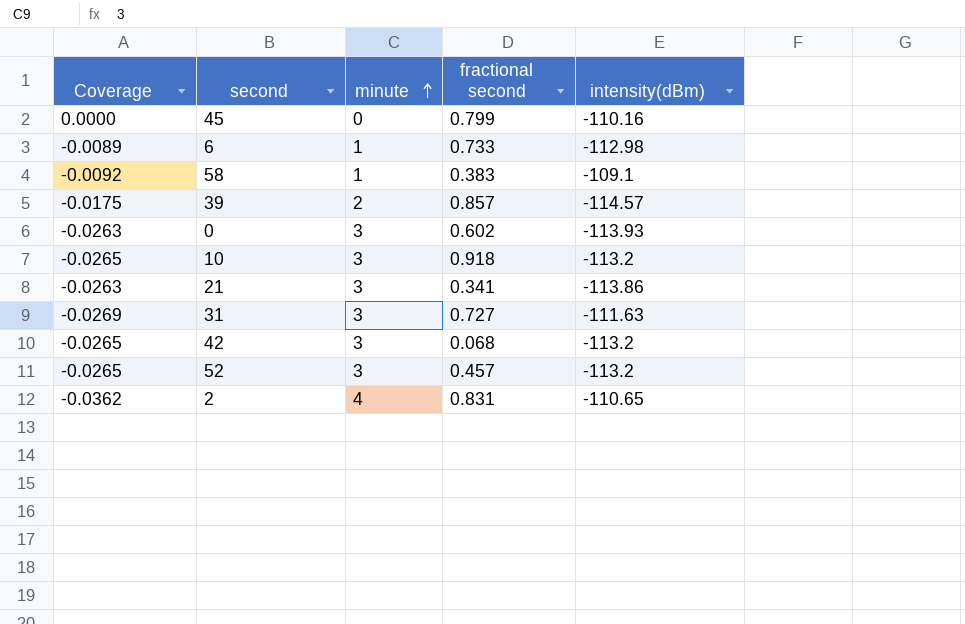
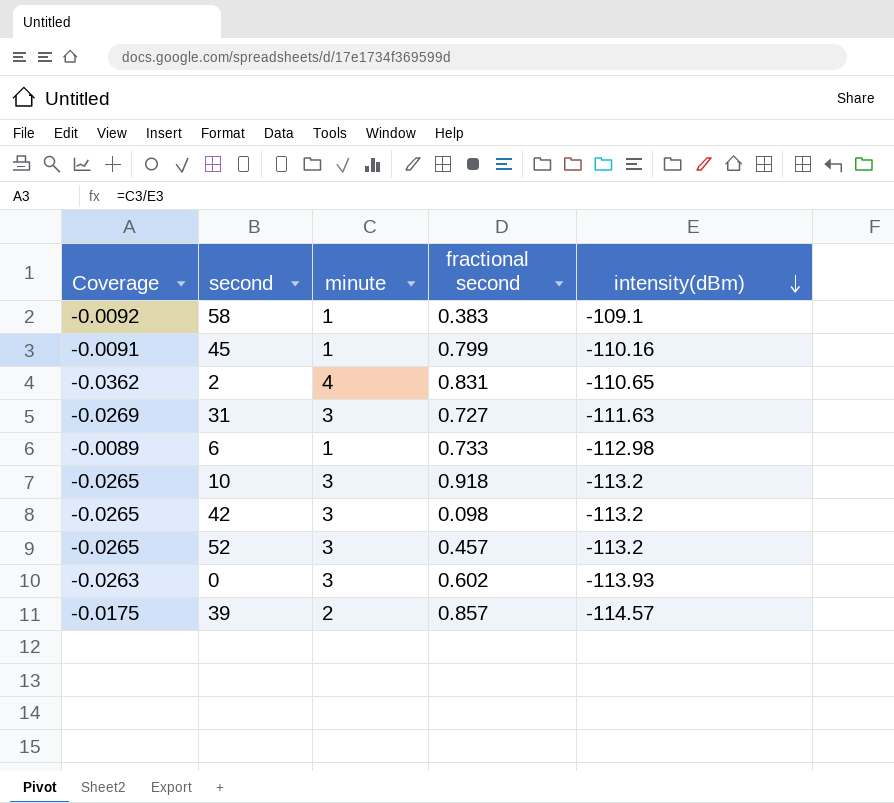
row order: minute ascending -> intensity(dBm) descending
row 21: -0.0263 | 3 | 0.341 | -113.86 -> none
45 | Coverage: 0.0000 -> -0.0091
45 | minute: 0 -> 1
42 | fractional second: 0.068 -> 0.098

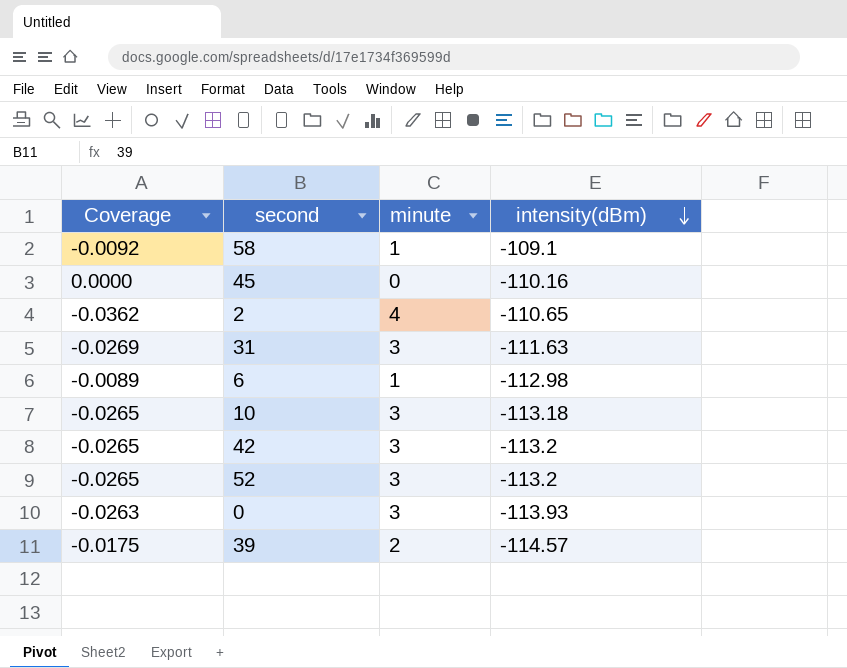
column fractional second | position: 4 -> none
45 | Coverage: -0.0091 -> 0.0000
45 | minute: 1 -> 0
10 | intensity(dBm): -113.2 -> -113.18

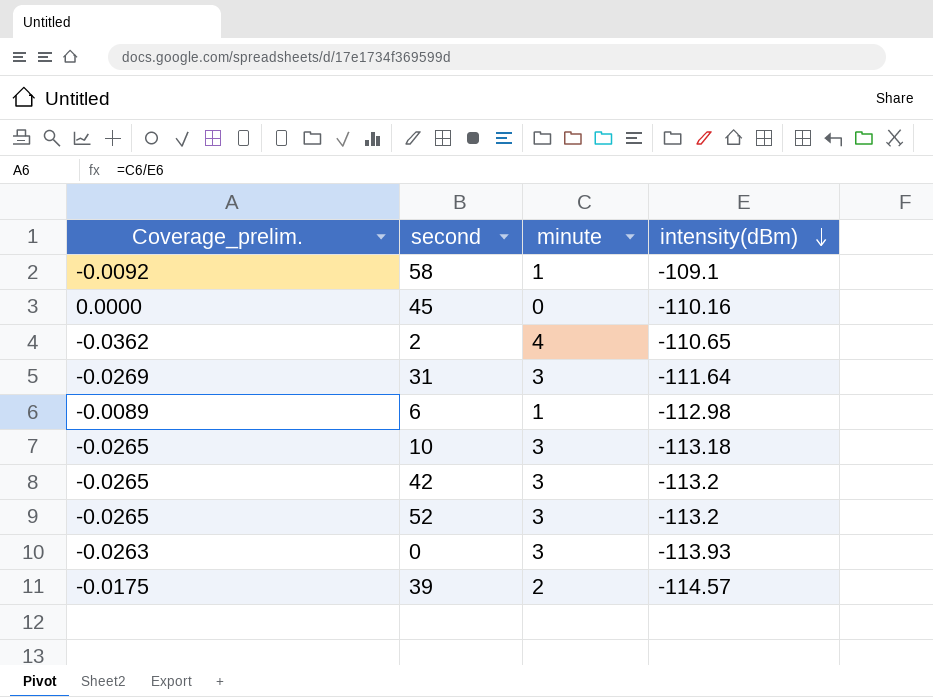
column name: Coverage -> Coverage_prelim.
31 | intensity(dBm): -111.63 -> -111.64

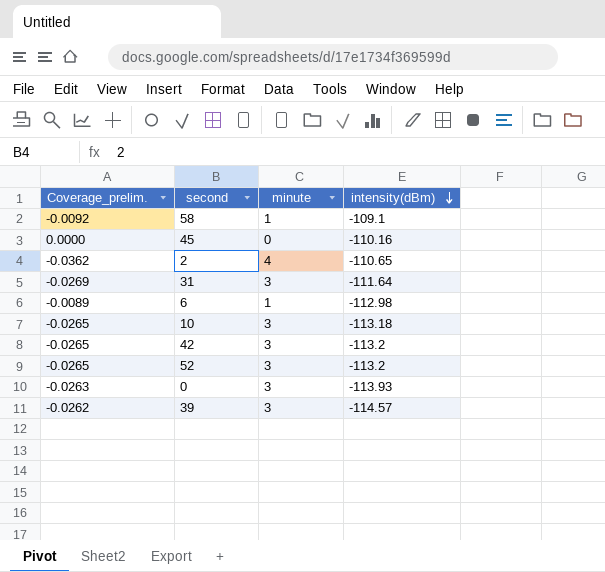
39 | Coverage_prelim.: -0.0175 -> -0.0262
39 | minute: 2 -> 3

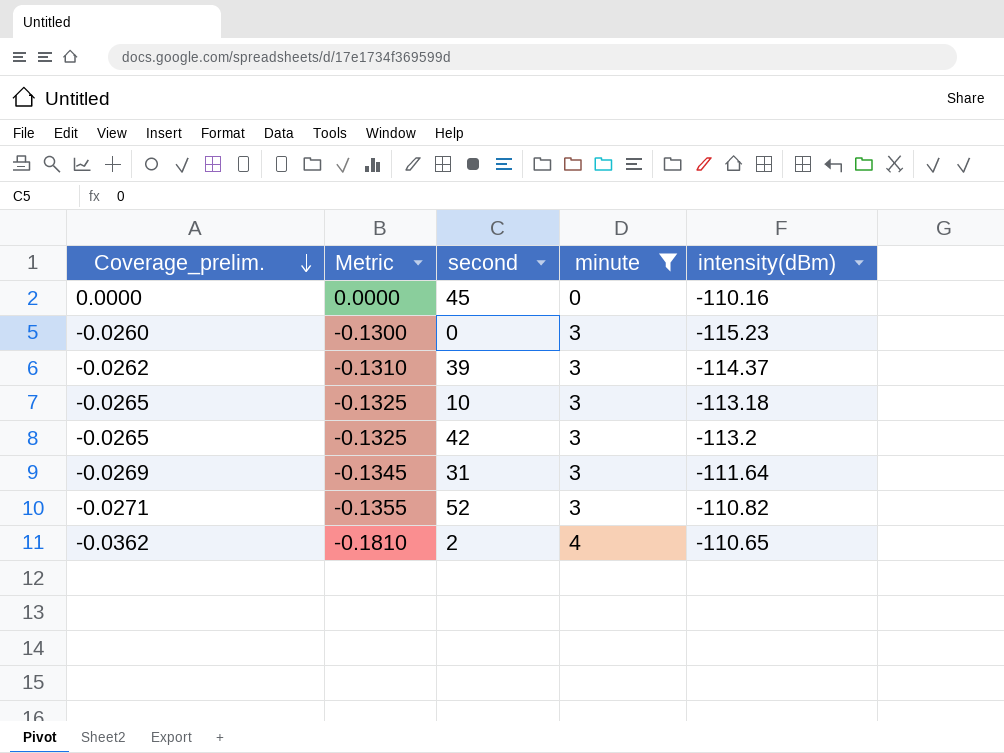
filter: none -> minute != 1
row order: intensity(dBm) descending -> Coverage_prelim. descending
column Metric | formula: none -> [Coverage_prelim.] * 5
0 | Coverage_prelim.: -0.0263 -> -0.0260
0 | intensity(dBm): -113.93 -> -115.23
39 | intensity(dBm): -114.57 -> -114.37
52 | Coverage_prelim.: -0.0265 -> -0.0271
52 | intensity(dBm): -113.2 -> -110.82

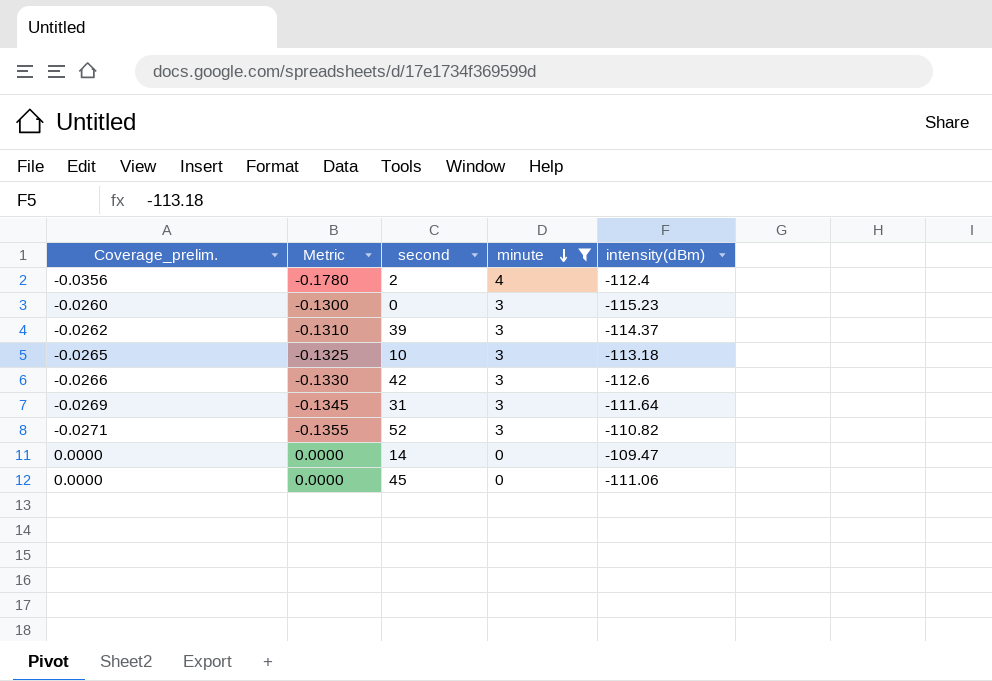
row order: Coverage_prelim. descending -> minute descending
2 | Coverage_prelim.: -0.0362 -> -0.0356
2 | Metric: -0.1810 -> -0.1780
2 | intensity(dBm): -110.65 -> -112.4
42 | Coverage_prelim.: -0.0265 -> -0.0266
42 | Metric: -0.1325 -> -0.1330
42 | intensity(dBm): -113.2 -> -112.6
row 14: none -> 0.0000 | 0.0000 | 0 | -109.47
45 | intensity(dBm): -110.16 -> -111.06

